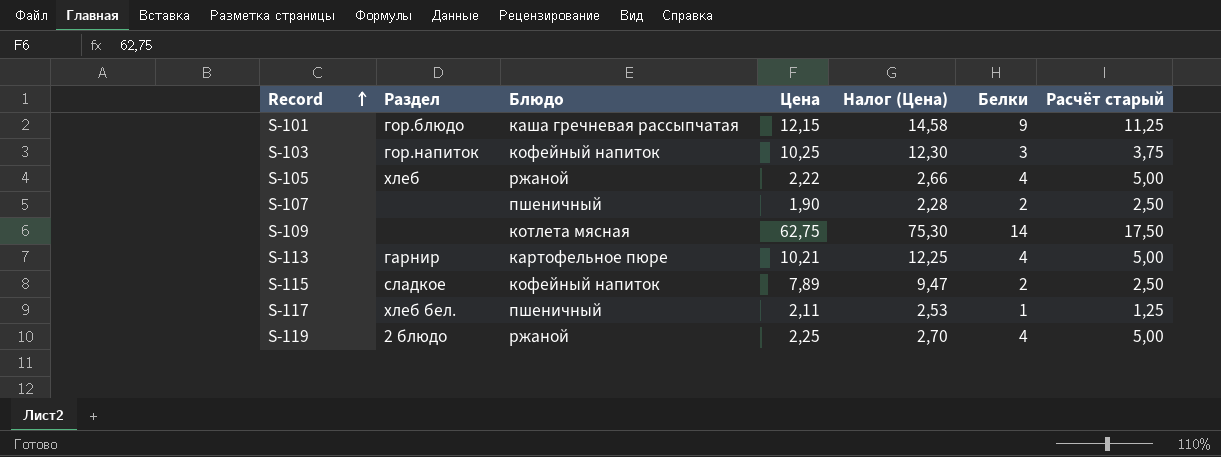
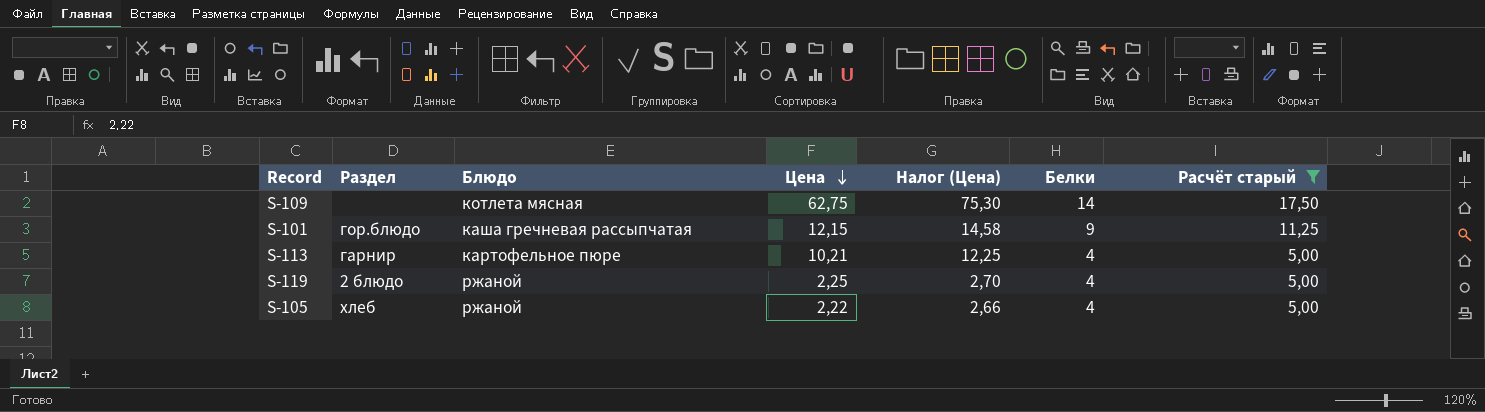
filter: none -> Расчёт старый >= 5,00
row order: Record ascending -> Цена descending

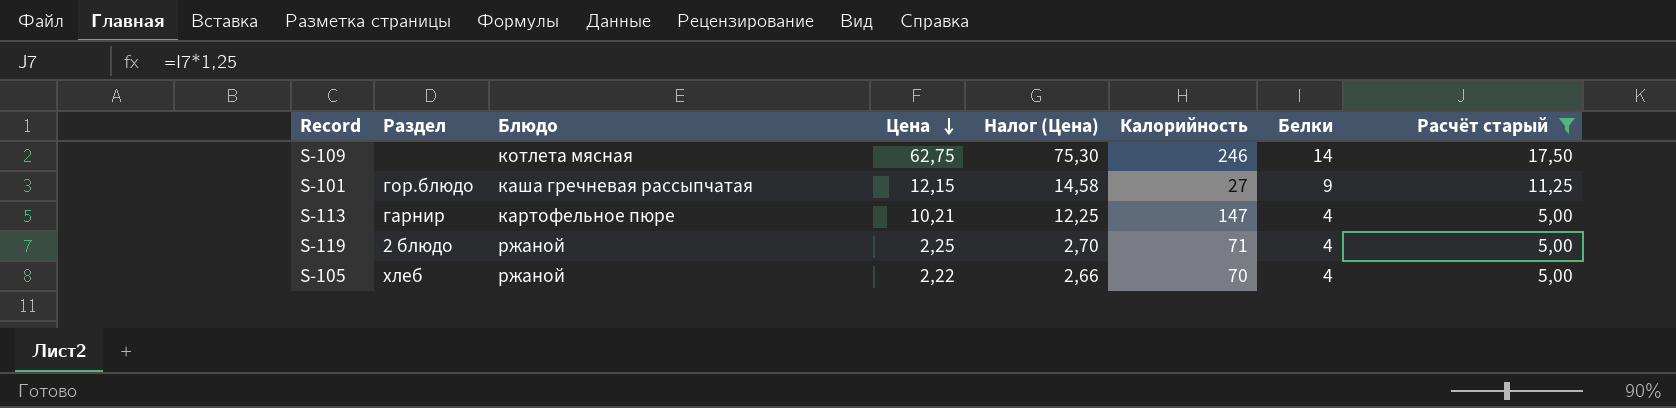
column Калорийность | position: none -> 6

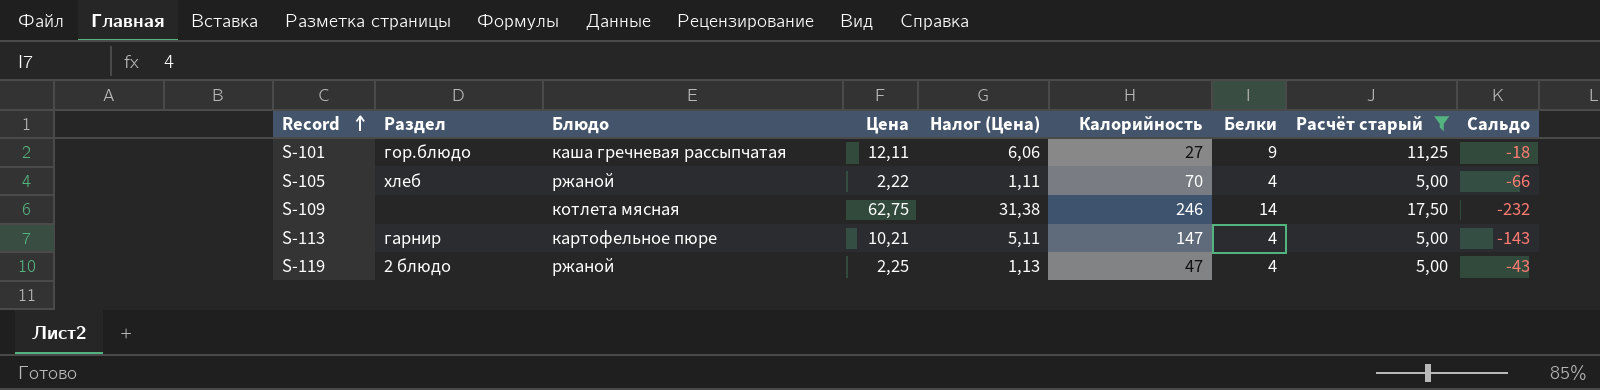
row order: Цена descending -> Record ascending
column Налог (Цена) | formula: [Цена] * 1,2 -> [Цена] * 0,5
column Сальдо | formula: none -> [Белки] - [Калорийность]
S-101 | Цена: 12,15 -> 12,11
S-119 | Калорийность: 71 -> 47

